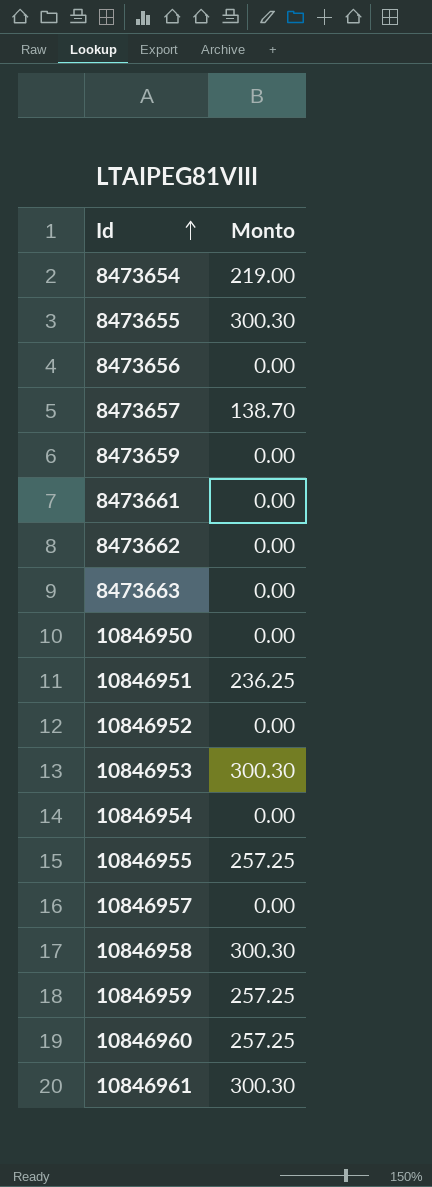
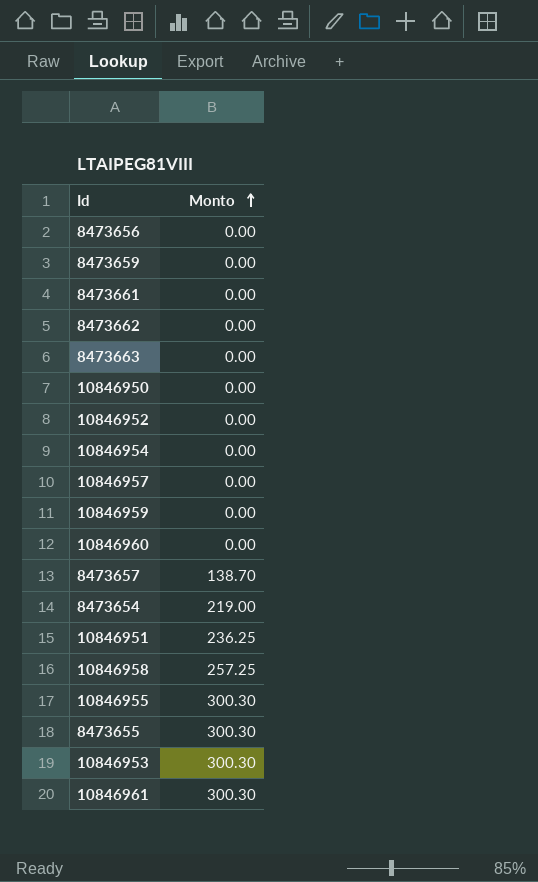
row order: Id ascending -> Monto ascending
10846959 | Monto: 257.25 -> 0.00
10846960 | Monto: 257.25 -> 0.00
10846958 | Monto: 300.30 -> 257.25
10846955 | Monto: 257.25 -> 300.30

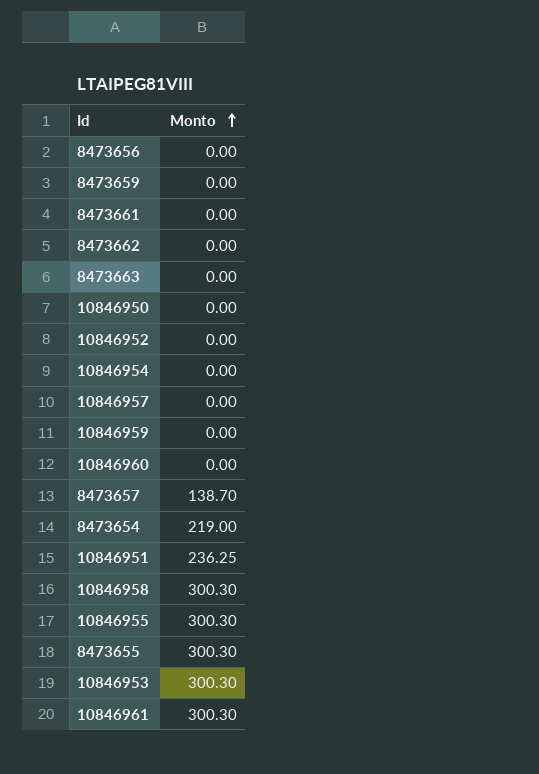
10846958 | Monto: 257.25 -> 300.30

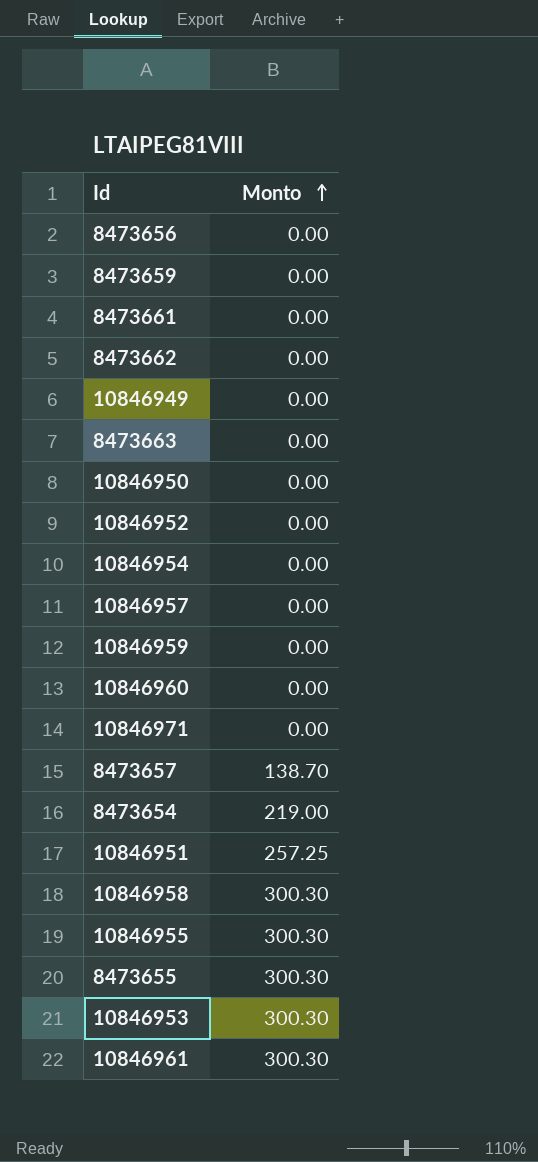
row 10846949: none -> 0.00
row 10846971: none -> 0.00
10846951 | Monto: 236.25 -> 257.25

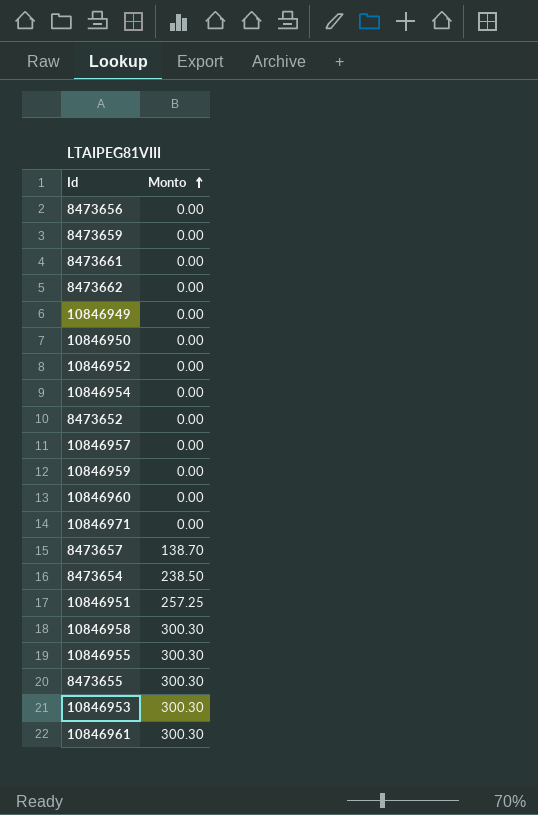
row 8473663: 0.00 -> none
row 8473652: none -> 0.00
8473654 | Monto: 219.00 -> 238.50

